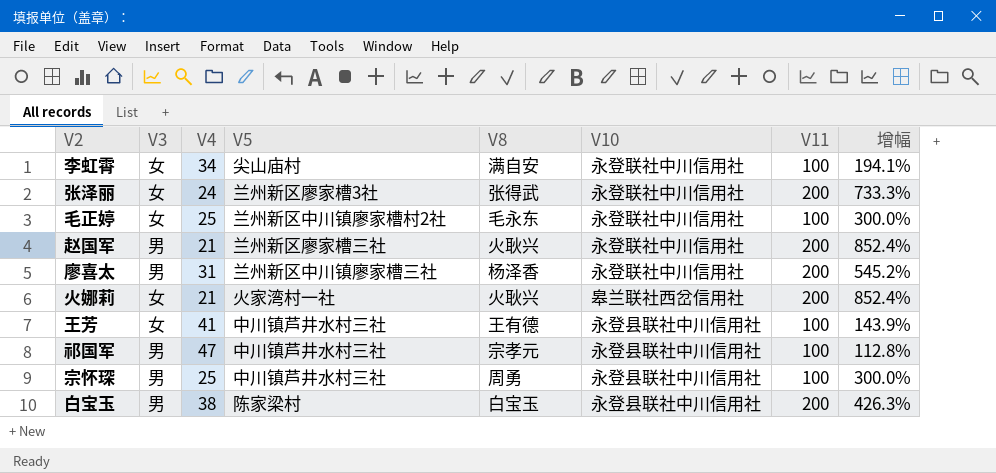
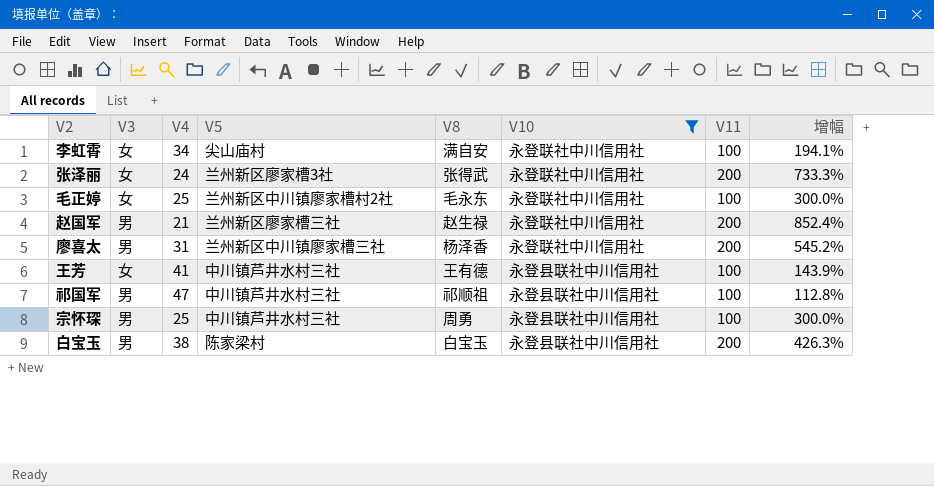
filter: none -> V10 != 皋兰联社西岔信用社
赵国军 | V8: 火耿兴 -> 赵生禄
祁国军 | V8: 宗孝元 -> 祁顺祖

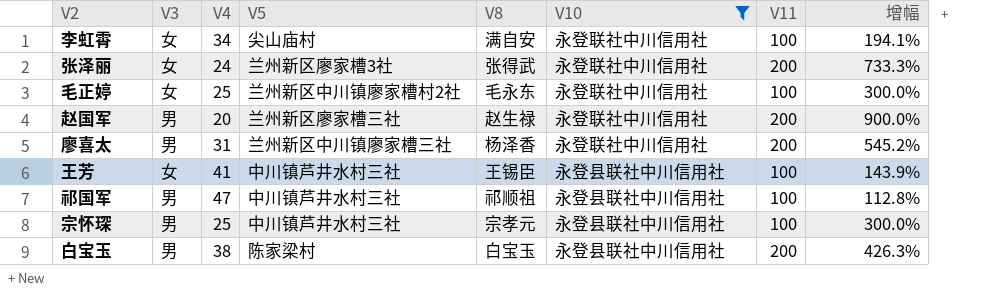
赵国军 | V4: 21 -> 20
赵国军 | 增幅: 852.4% -> 900.0%
王芳 | V8: 王有德 -> 王锡臣
宗怀琛 | V8: 周勇 -> 宗孝元

